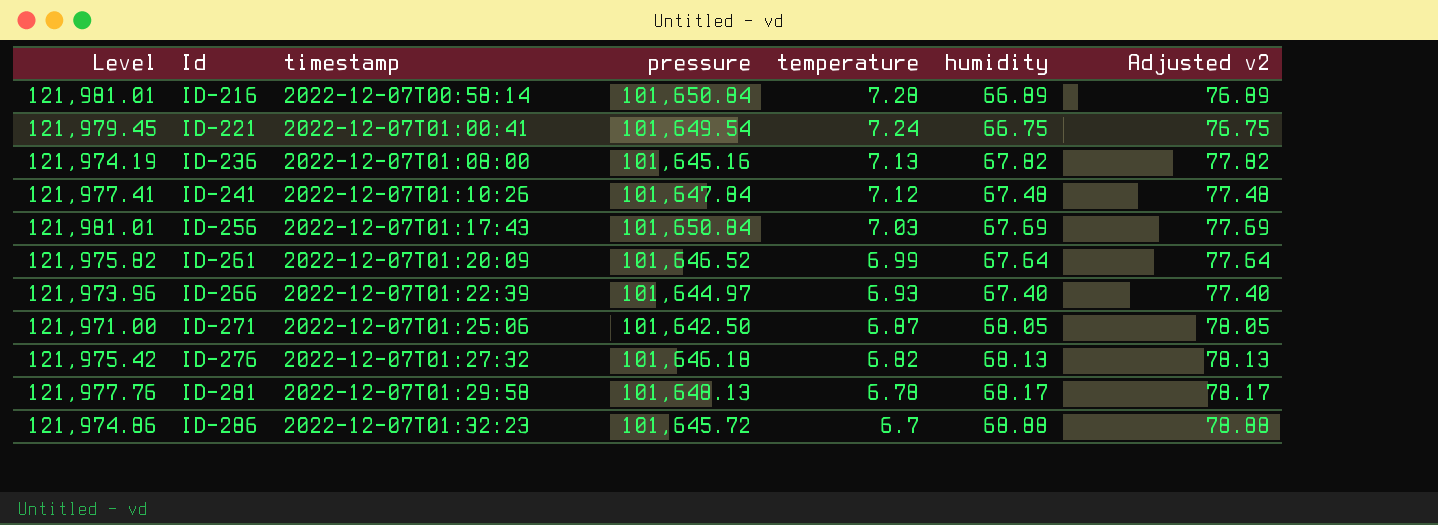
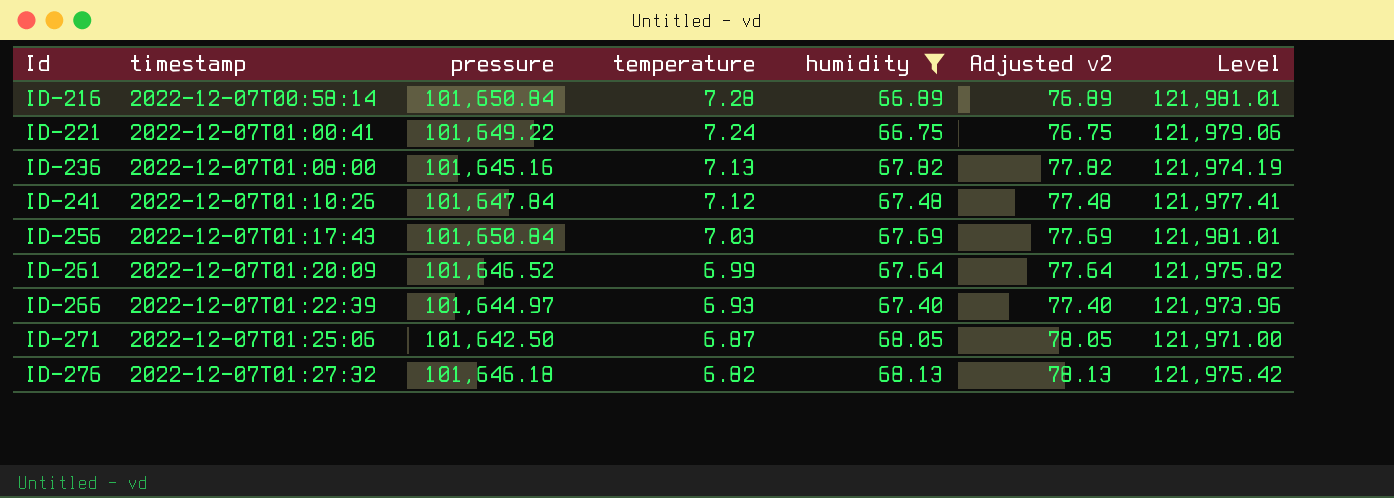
filter: none -> humidity <= 68.13
column Level | position: 1 -> 7
ID-221 | pressure: 101,649.54 -> 101,649.22
ID-221 | Level: 121,979.45 -> 121,979.06

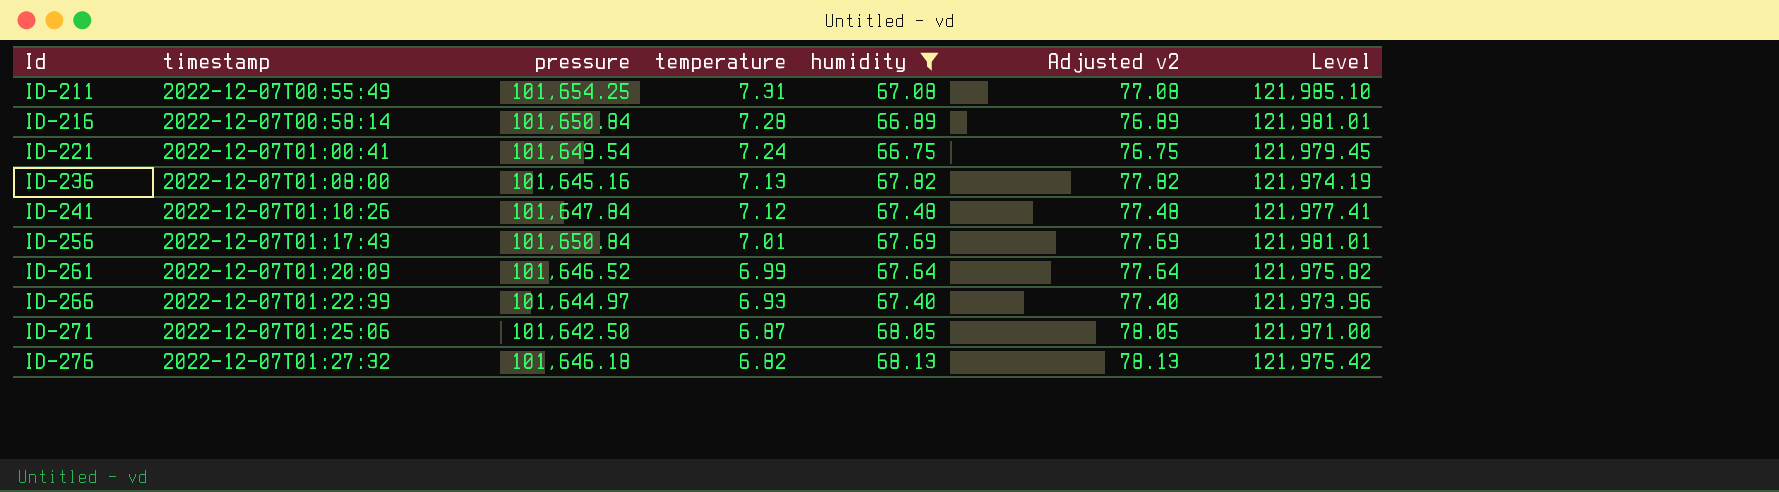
row ID-211: none -> 2022-12-07T00:55:49 | 101,654.25 | 7.31 | 67.08 | 77.08 | 121,985.10
ID-221 | pressure: 101,649.22 -> 101,649.54
ID-221 | Level: 121,979.06 -> 121,979.45
ID-256 | temperature: 7.03 -> 7.01

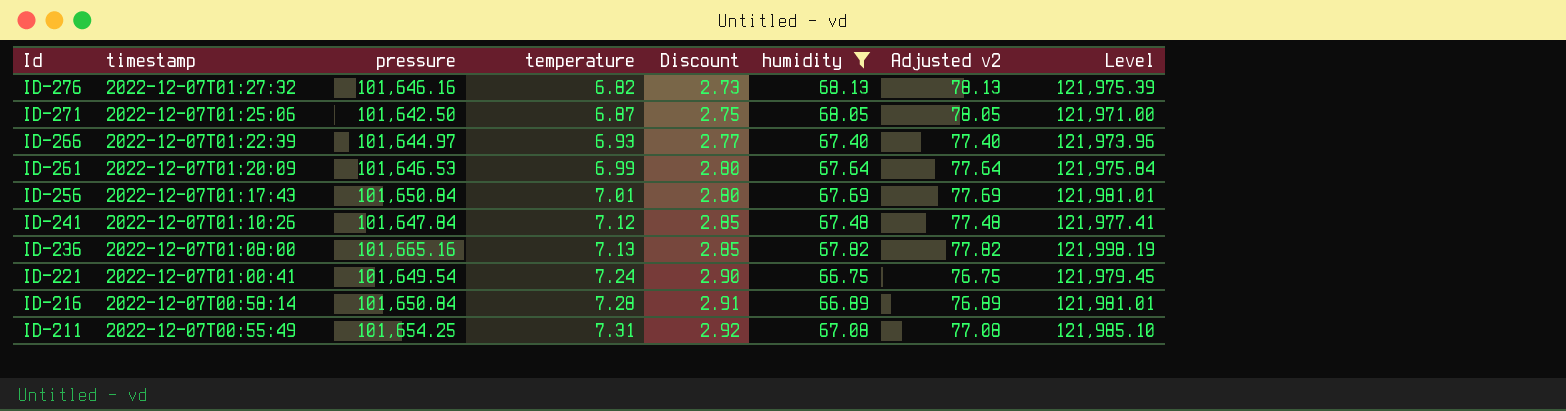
row order: Id ascending -> Id descending
column Discount | formula: none -> [temperature] * 0.4
ID-276 | pressure: 101,646.18 -> 101,646.16
ID-276 | Level: 121,975.42 -> 121,975.39
ID-261 | pressure: 101,646.52 -> 101,646.53
ID-261 | Level: 121,975.82 -> 121,975.84
ID-236 | pressure: 101,645.16 -> 101,665.16
ID-236 | Level: 121,974.19 -> 121,998.19

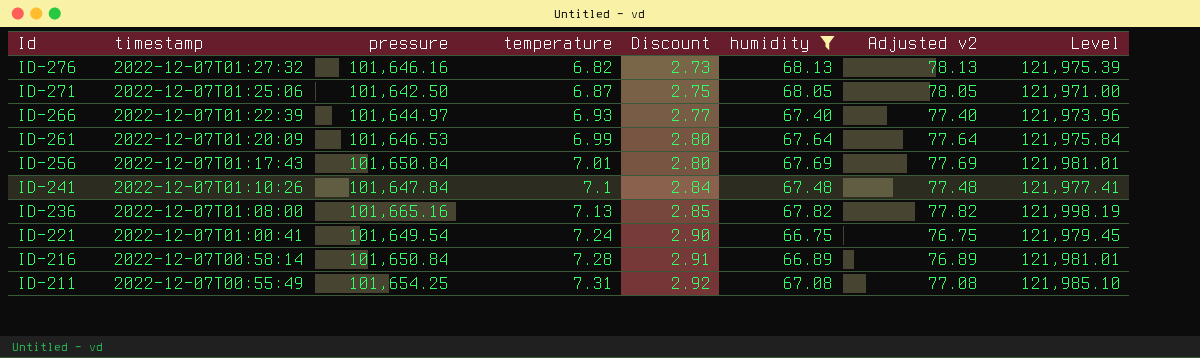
ID-241 | temperature: 7.12 -> 7.1
ID-241 | Discount: 2.85 -> 2.84

